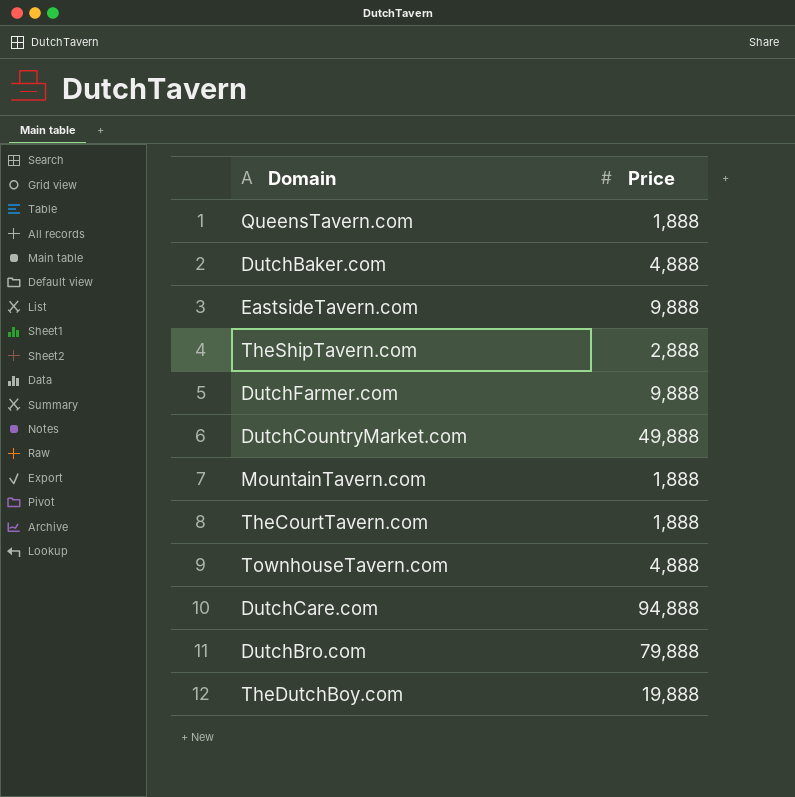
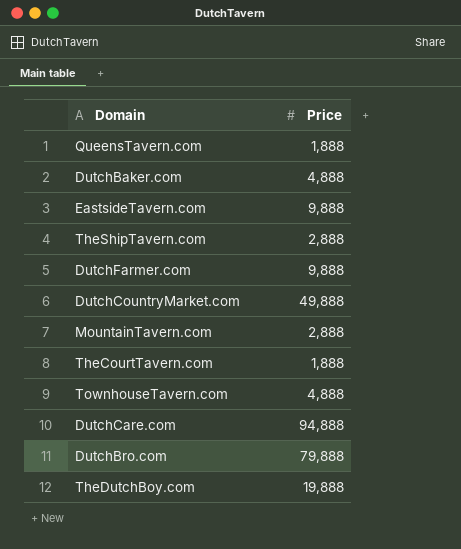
MountainTavern.com | Price: 1,888 -> 2,888

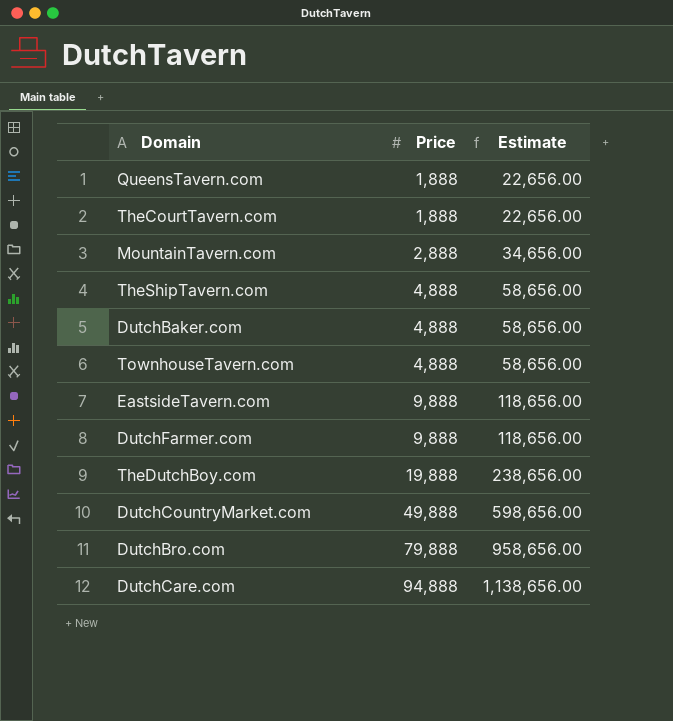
row order: none -> Price ascending
column Estimate | formula: none -> [Price] * 12
TheShipTavern.com | Price: 2,888 -> 4,888

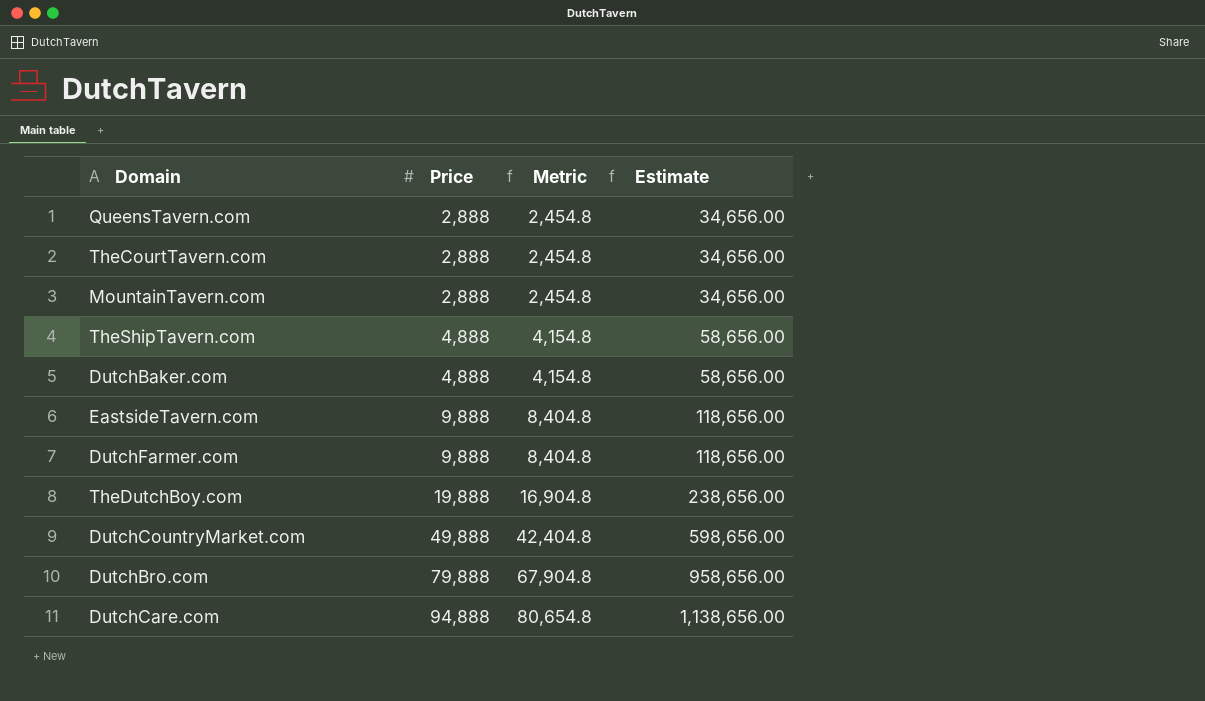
column Metric | formula: none -> [Price] * 0.85
row TownhouseTavern.com: 4,888 | 58,656.00 -> none
QueensTavern.com | Price: 1,888 -> 2,888
QueensTavern.com | Estimate: 22,656.00 -> 34,656.00
TheCourtTavern.com | Price: 1,888 -> 2,888
TheCourtTavern.com | Estimate: 22,656.00 -> 34,656.00

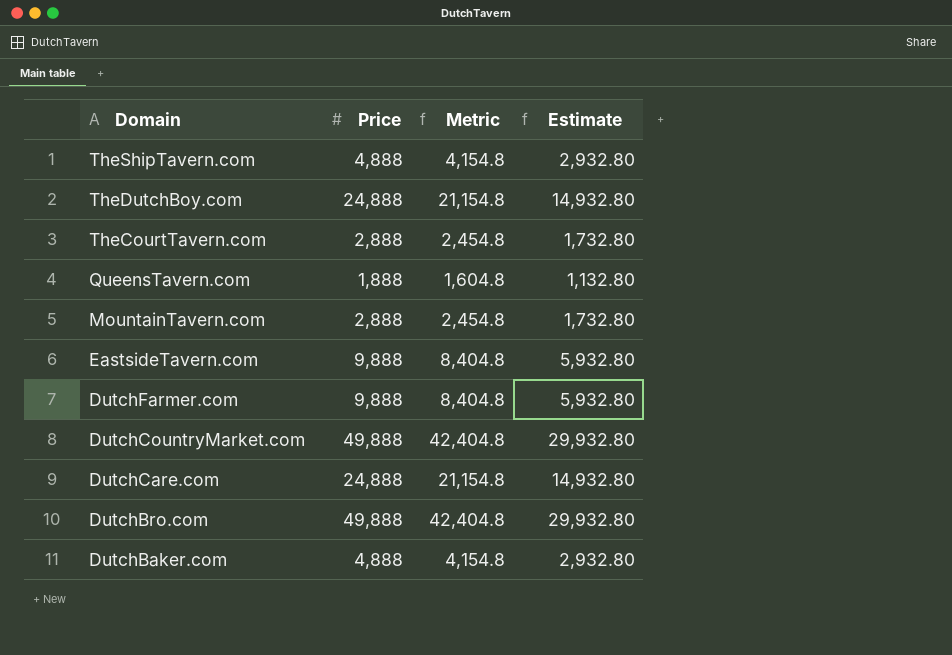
row order: Price ascending -> Domain descending
column Estimate | formula: [Price] * 12 -> [Price] * 0.6
TheDutchBoy.com | Price: 19,888 -> 24,888
TheDutchBoy.com | Metric: 16,904.8 -> 21,154.8
QueensTavern.com | Price: 2,888 -> 1,888
QueensTavern.com | Metric: 2,454.8 -> 1,604.8
DutchCare.com | Price: 94,888 -> 24,888
DutchCare.com | Metric: 80,654.8 -> 21,154.8
DutchBro.com | Price: 79,888 -> 49,888
DutchBro.com | Metric: 67,904.8 -> 42,404.8

